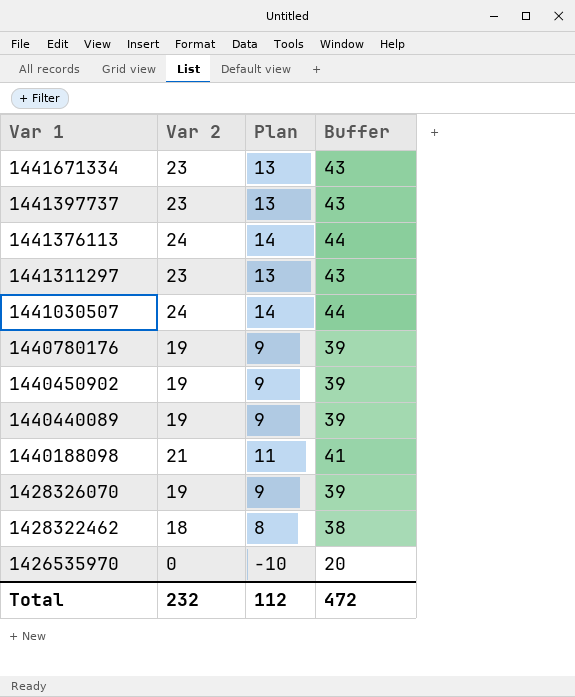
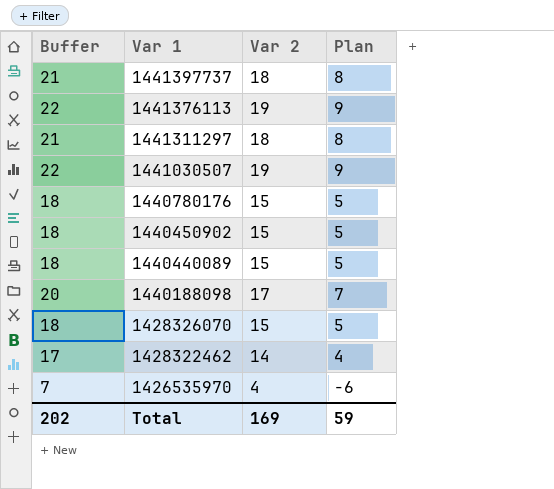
column Buffer | formula: [Var 2] + 20 -> [Var 2] + 3
column Buffer | position: 4 -> 1
row 1441671334: 23 | 13 | 43 -> none
1441397737 | Var 2: 23 -> 18
1441397737 | Plan: 13 -> 8
1441376113 | Var 2: 24 -> 19
1441376113 | Plan: 14 -> 9
1441311297 | Var 2: 23 -> 18
1441311297 | Plan: 13 -> 8
1441030507 | Var 2: 24 -> 19
1441030507 | Plan: 14 -> 9
1440780176 | Var 2: 19 -> 15
1440780176 | Plan: 9 -> 5
1440450902 | Var 2: 19 -> 15
1440450902 | Plan: 9 -> 5
1440440089 | Var 2: 19 -> 15
1440440089 | Plan: 9 -> 5
1440188098 | Var 2: 21 -> 17
1440188098 | Plan: 11 -> 7
1428326070 | Var 2: 19 -> 15
1428326070 | Plan: 9 -> 5
1428322462 | Var 2: 18 -> 14
1428322462 | Plan: 8 -> 4
1426535970 | Var 2: 0 -> 4
1426535970 | Plan: -10 -> -6
Total | Buffer: 472 -> 202
Total | Var 2: 232 -> 169
Total | Plan: 112 -> 59

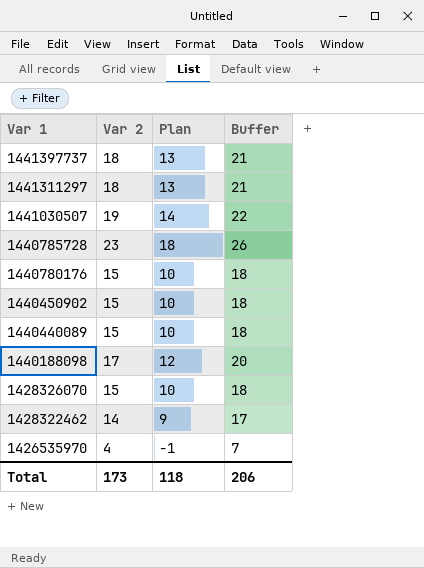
column Plan | formula: [Var 2] - 10 -> [Var 2] - 5
column Buffer | position: 1 -> 4
row 1441376113: 22 | 19 | 9 -> none
row 1440785728: none -> 23 | 18 | 26
Total | Var 2: 169 -> 173
Total | Plan: 59 -> 118
Total | Buffer: 202 -> 206

